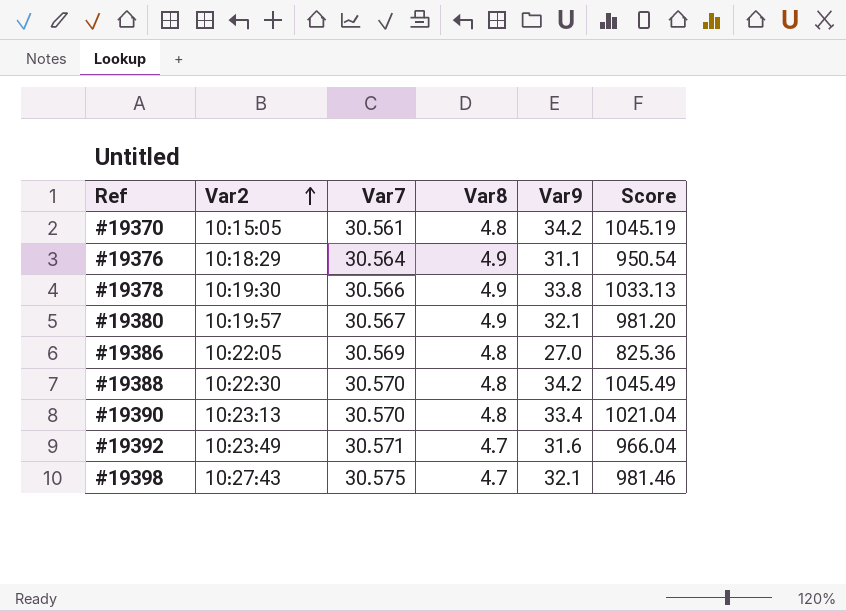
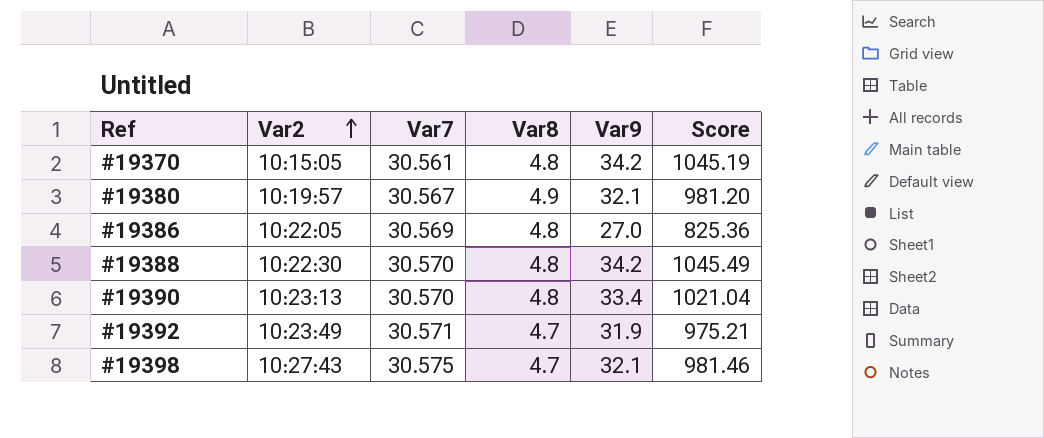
row #19376: 10:18:29 | 30.564 | 4.9 | 31.1 | 950.54 -> none
row #19378: 10:19:30 | 30.566 | 4.9 | 33.8 | 1033.13 -> none
#19392 | Var9: 31.6 -> 31.9
#19392 | Score: 966.04 -> 975.21

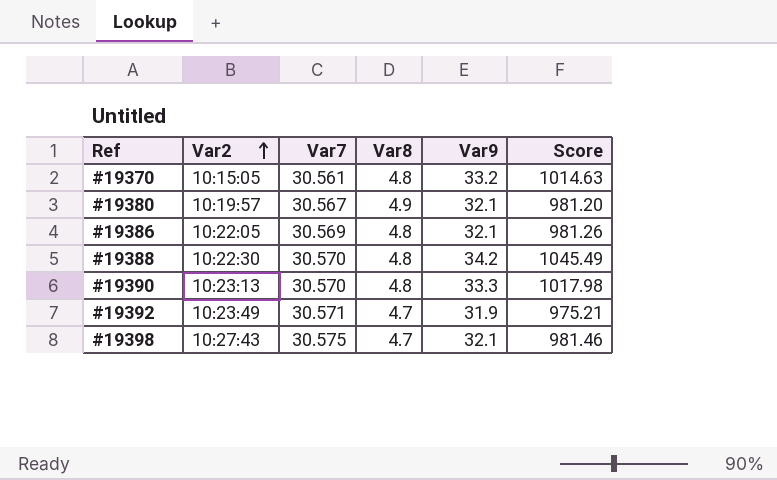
#19370 | Var9: 34.2 -> 33.2
#19370 | Score: 1045.19 -> 1014.63
#19386 | Var9: 27.0 -> 32.1
#19386 | Score: 825.36 -> 981.26
#19390 | Var9: 33.4 -> 33.3
#19390 | Score: 1021.04 -> 1017.98

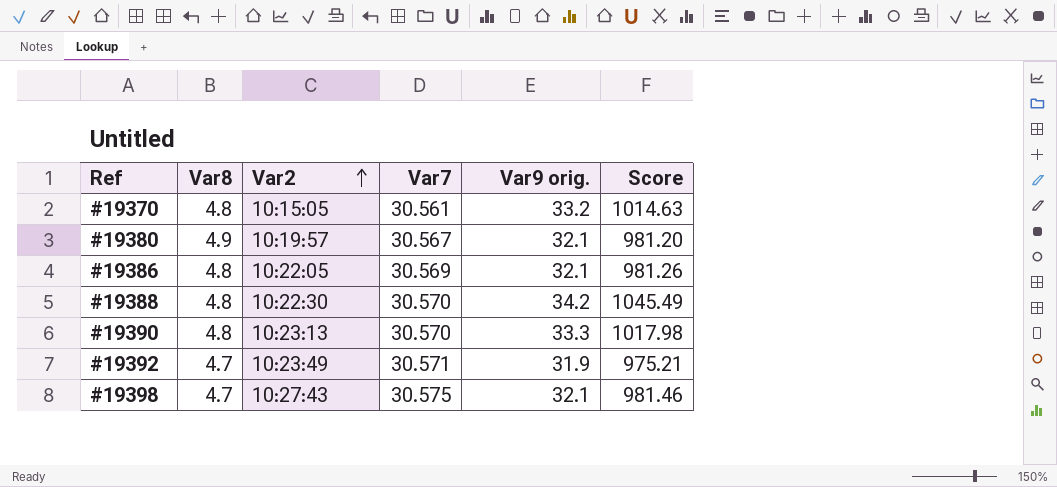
column Var8 | position: 4 -> 2
column name: Var9 -> Var9 orig.

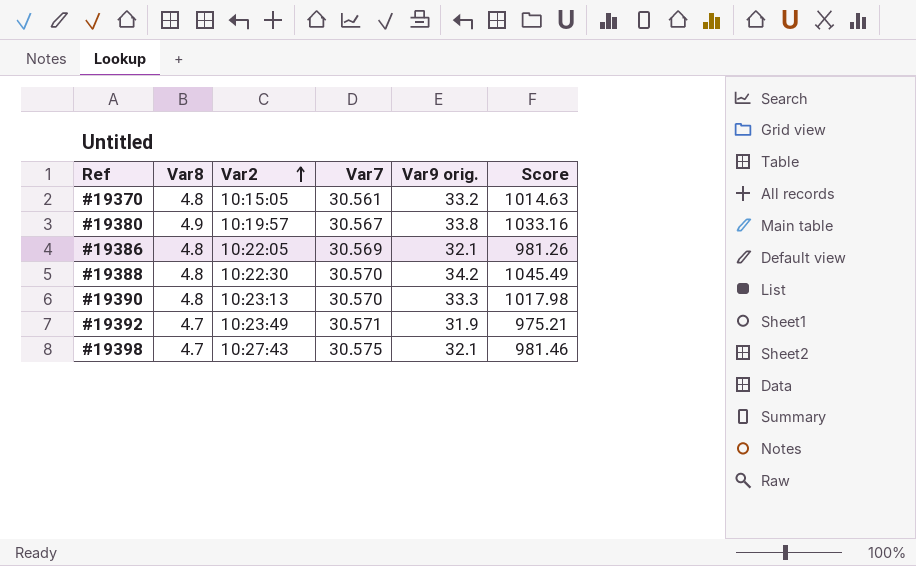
#19380 | Var9 orig.: 32.1 -> 33.8
#19380 | Score: 981.20 -> 1033.16

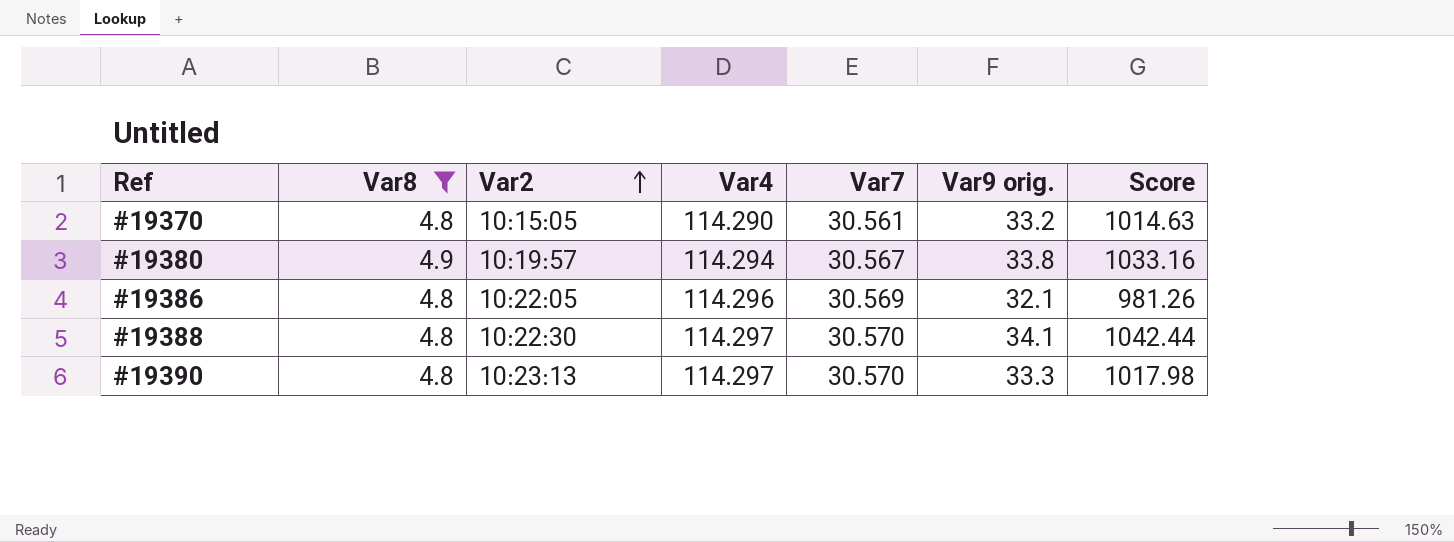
filter: none -> Var8 != 4.7
column Var4 | position: none -> 4
#19388 | Var9 orig.: 34.2 -> 34.1
#19388 | Score: 1045.49 -> 1042.44

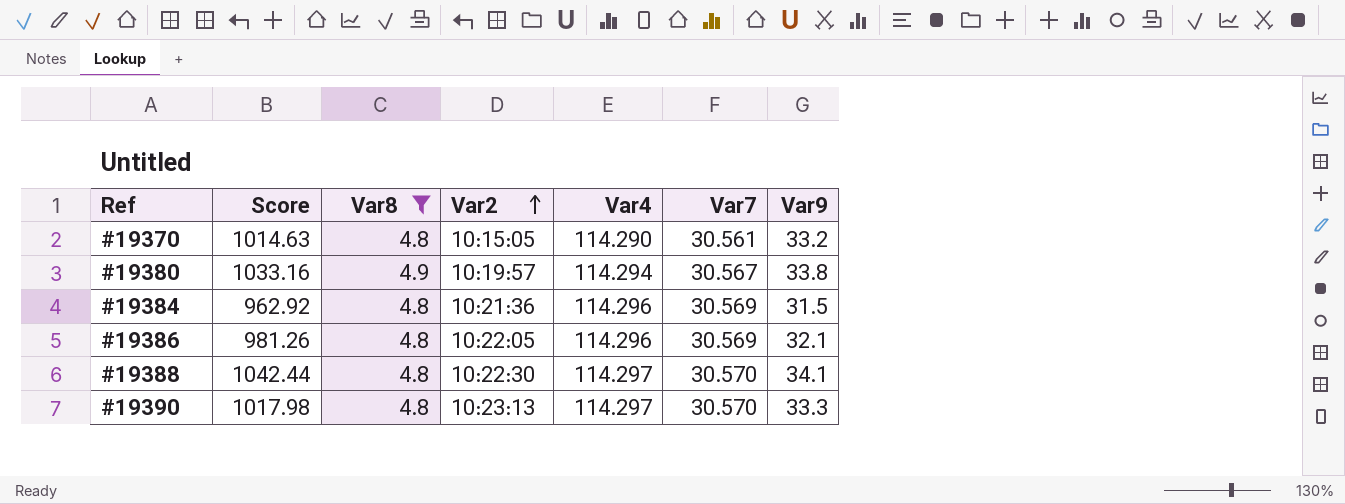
column Score | position: 7 -> 2
column name: Var9 orig. -> Var9
row #19384: none -> 962.92 | 4.8 | 10:21:36 | 114.296 | 30.569 | 31.5

